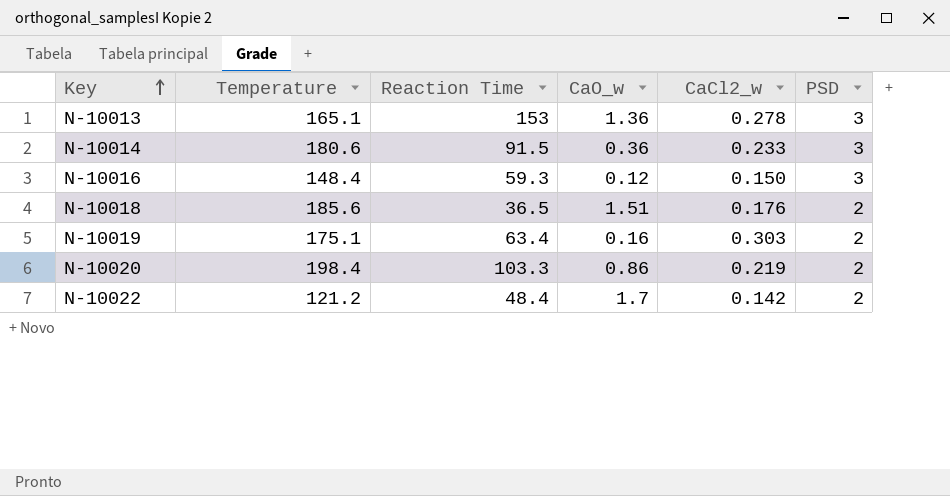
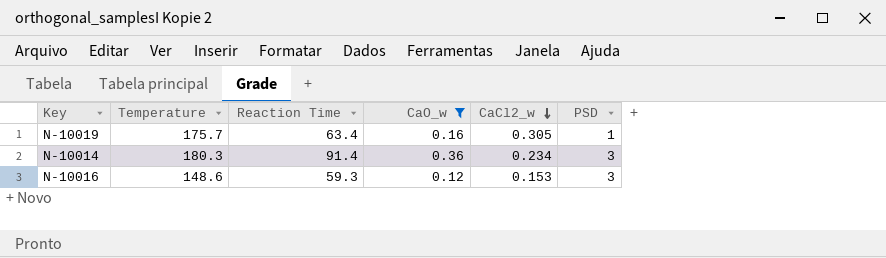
filter: none -> CaO_w <= 0.36
row order: Key ascending -> CaCl2_w descending
N-10019 | Temperature: 175.1 -> 175.7
N-10019 | CaCl2_w: 0.303 -> 0.305
N-10019 | PSD: 2 -> 1
N-10014 | Temperature: 180.6 -> 180.3
N-10014 | Reaction Time: 91.5 -> 91.4
N-10014 | CaCl2_w: 0.233 -> 0.234
N-10016 | Temperature: 148.4 -> 148.6
N-10016 | CaCl2_w: 0.150 -> 0.153

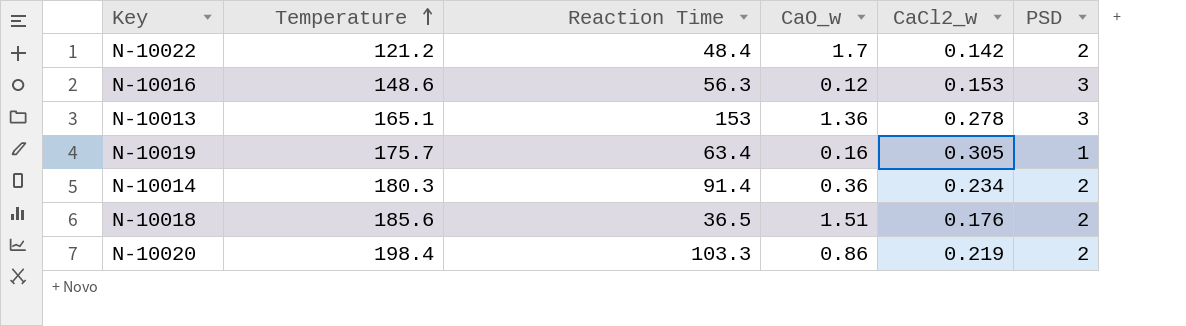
filter: CaO_w <= 0.36 -> none
row order: CaCl2_w descending -> Temperature ascending
N-10016 | Reaction Time: 59.3 -> 56.3
N-10014 | PSD: 3 -> 2

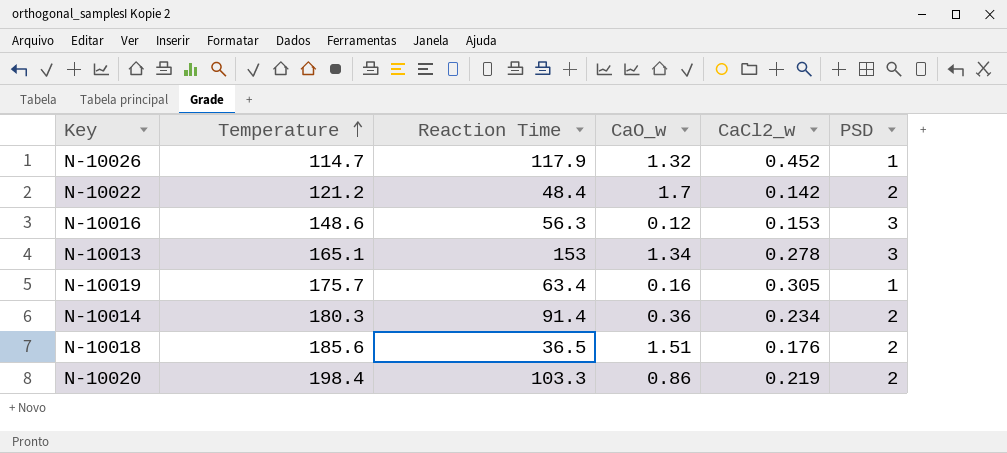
row N-10026: none -> 114.7 | 117.9 | 1.32 | 0.452 | 1
N-10013 | CaO_w: 1.36 -> 1.34

